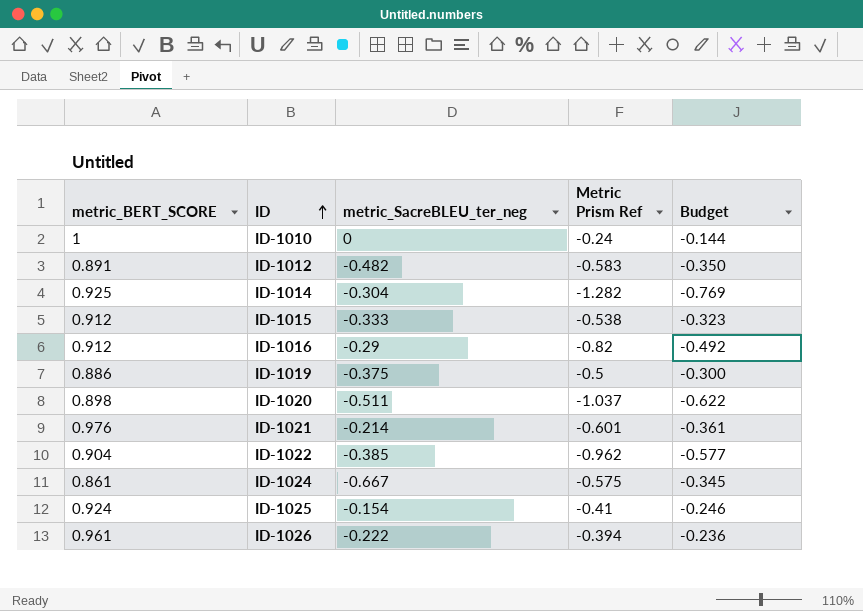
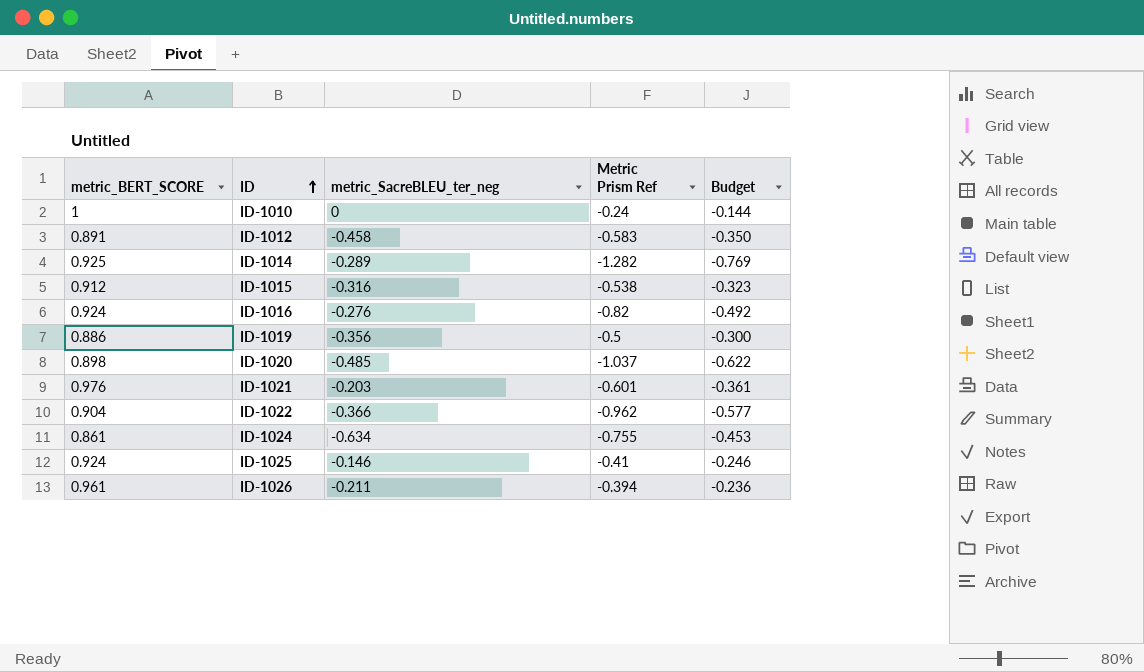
ID-1012 | metric_SacreBLEU_ter_neg: -0.482 -> -0.458
ID-1014 | metric_SacreBLEU_ter_neg: -0.304 -> -0.289
ID-1015 | metric_SacreBLEU_ter_neg: -0.333 -> -0.316
ID-1016 | metric_BERT_SCORE: 0.912 -> 0.924
ID-1016 | metric_SacreBLEU_ter_neg: -0.29 -> -0.276
ID-1019 | metric_SacreBLEU_ter_neg: -0.375 -> -0.356
ID-1020 | metric_SacreBLEU_ter_neg: -0.511 -> -0.485
ID-1021 | metric_SacreBLEU_ter_neg: -0.214 -> -0.203
ID-1022 | metric_SacreBLEU_ter_neg: -0.385 -> -0.366
ID-1024 | metric_SacreBLEU_ter_neg: -0.667 -> -0.634
ID-1024 | Metric Prism Ref: -0.575 -> -0.755
ID-1024 | Budget: -0.345 -> -0.453
ID-1025 | metric_SacreBLEU_ter_neg: -0.154 -> -0.146
ID-1026 | metric_SacreBLEU_ter_neg: -0.222 -> -0.211

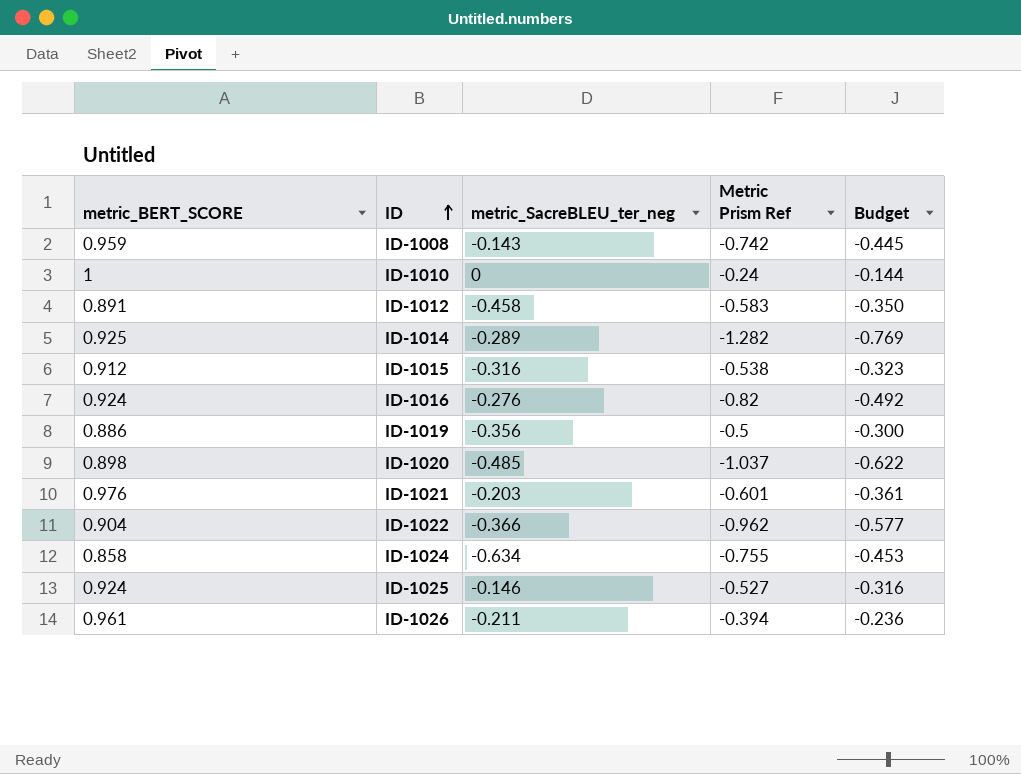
row ID-1008: none -> 0.959 | -0.143 | -0.742 | -0.445
ID-1024 | metric_BERT_SCORE: 0.861 -> 0.858
ID-1025 | Metric Prism Ref: -0.41 -> -0.527
ID-1025 | Budget: -0.246 -> -0.316

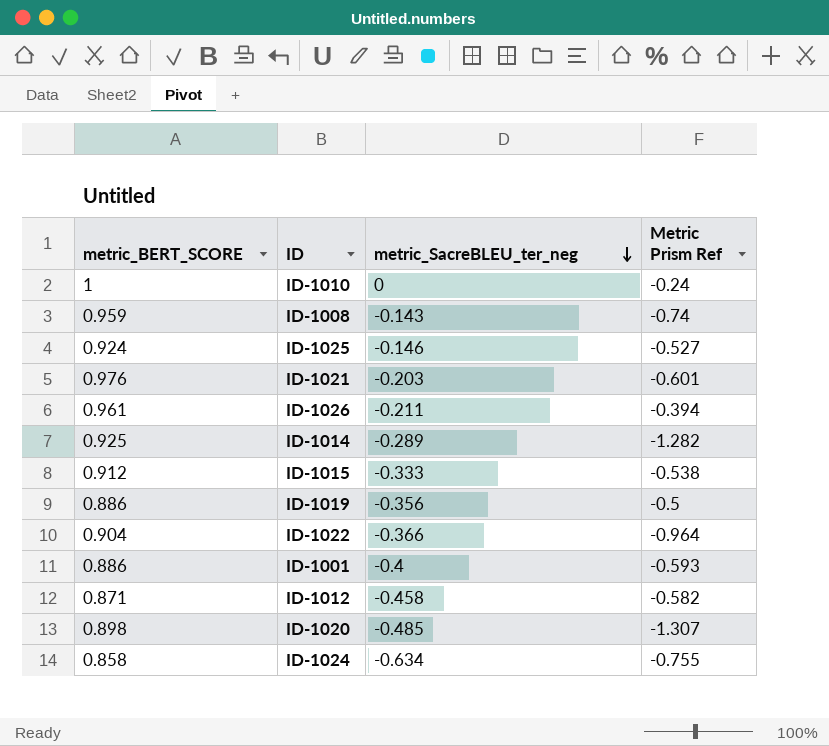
row order: ID ascending -> metric_SacreBLEU_ter_neg descending
column Budget | formula: [Metric Prism Ref] * 0.6 -> none
row ID-1016: 0.924 | -0.276 | -0.82 | -0.492 -> none
ID-1008 | Metric Prism Ref: -0.742 -> -0.74
ID-1015 | metric_SacreBLEU_ter_neg: -0.316 -> -0.333
ID-1022 | Metric Prism Ref: -0.962 -> -0.964
row ID-1001: none -> 0.886 | -0.4 | -0.593
ID-1012 | metric_BERT_SCORE: 0.891 -> 0.871
ID-1012 | Metric Prism Ref: -0.583 -> -0.582
ID-1020 | Metric Prism Ref: -1.037 -> -1.307

